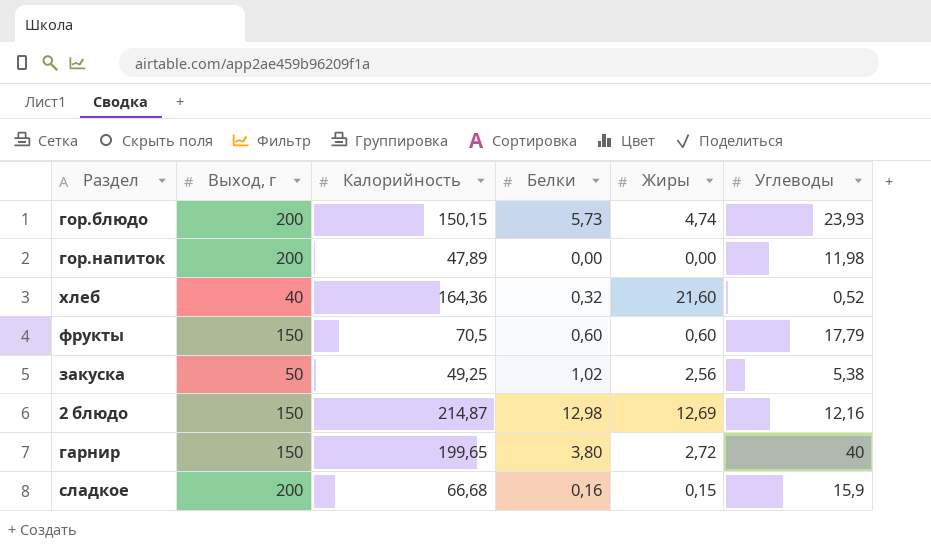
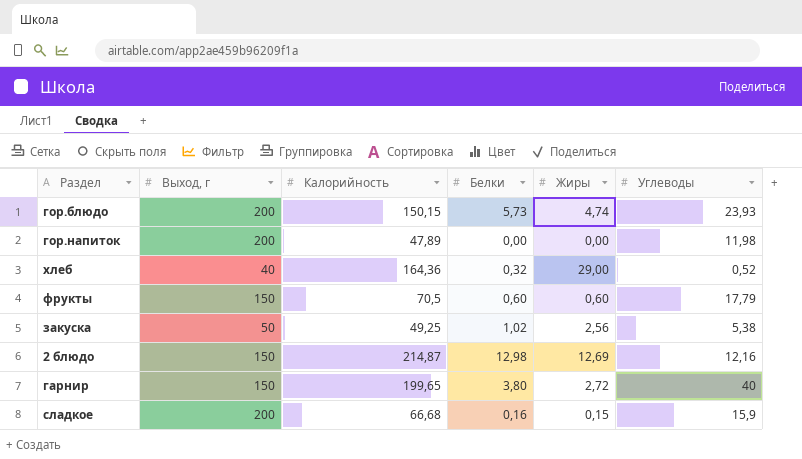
хлеб | Жиры: 21,60 -> 29,00

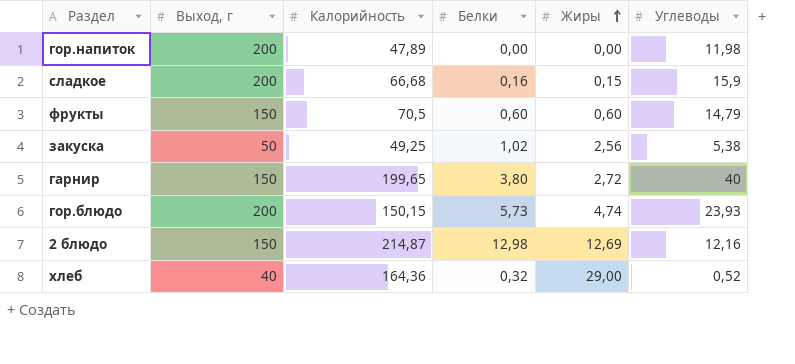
row order: none -> Жиры ascending
фрукты | Углеводы: 17,79 -> 14,79

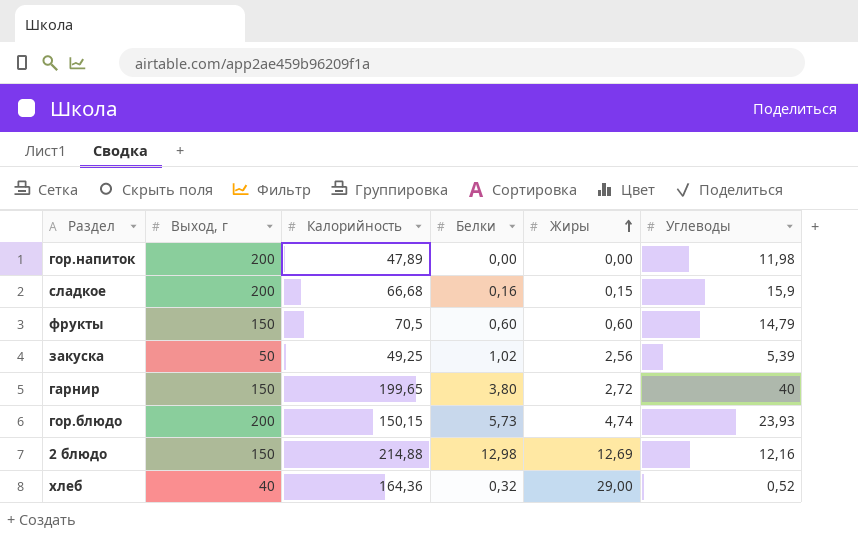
закуска | Углеводы: 5,38 -> 5,39
2 блюдо | Калорийность: 214,87 -> 214,88

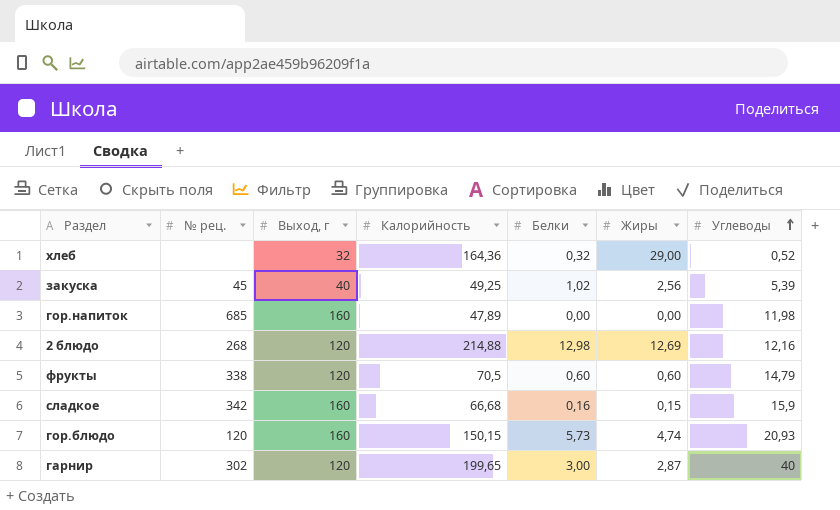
row order: Жиры ascending -> Углеводы ascending
column № рец. | position: none -> 2
хлеб | Выход, г: 40 -> 32
закуска | Выход, г: 50 -> 40
гор.напиток | Выход, г: 200 -> 160
2 блюдо | Выход, г: 150 -> 120
фрукты | Выход, г: 150 -> 120
сладкое | Выход, г: 200 -> 160
гор.блюдо | Выход, г: 200 -> 160
гор.блюдо | Углеводы: 23,93 -> 20,93
гарнир | Выход, г: 150 -> 120
гарнир | Белки: 3,80 -> 3,00
гарнир | Жиры: 2,72 -> 2,87

